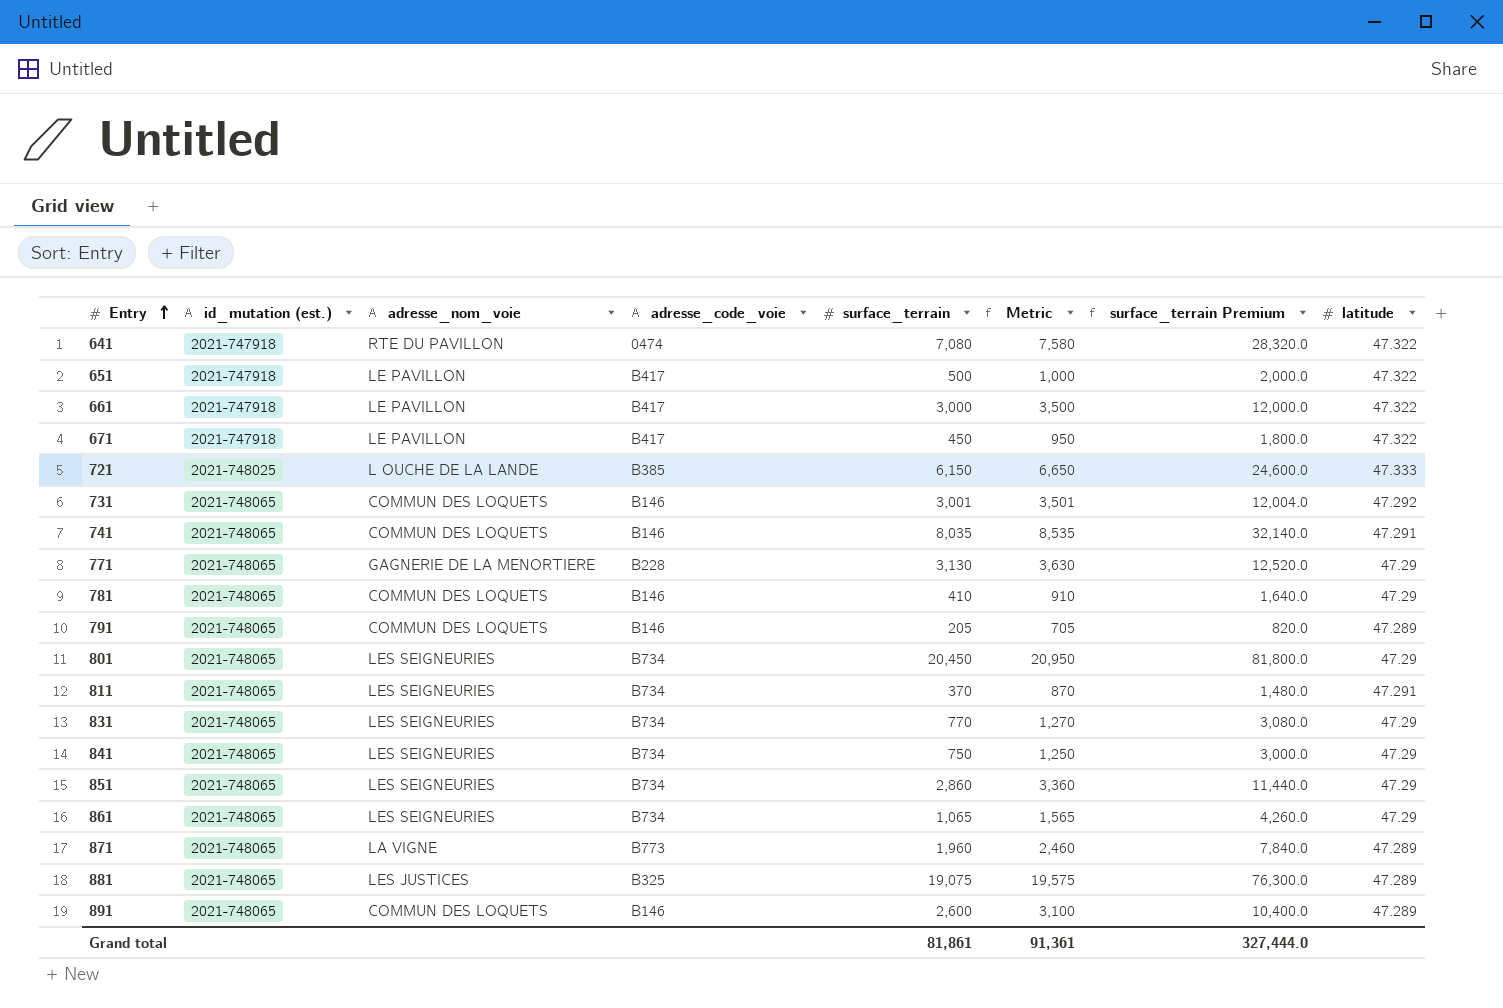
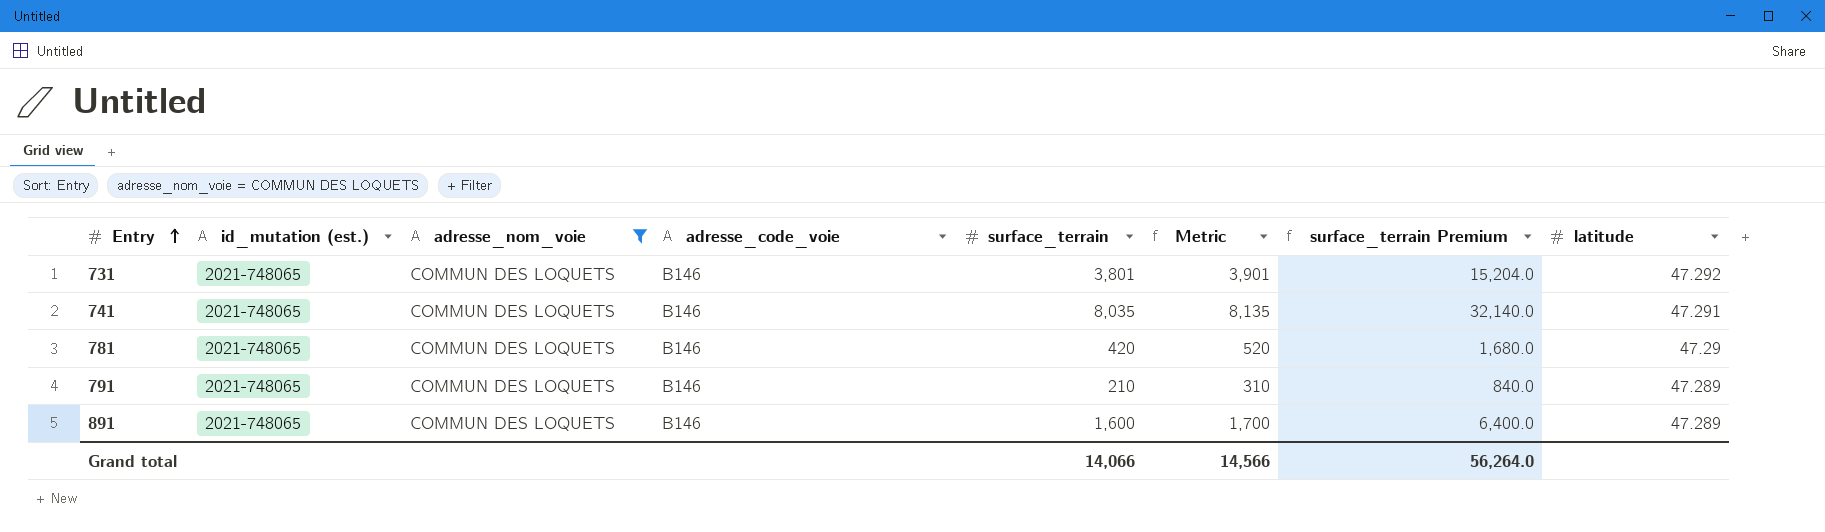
filter: none -> adresse_nom_voie = COMMUN DES LOQUETS
column Metric | formula: [surface_terrain] + 500 -> [surface_terrain] + 100
731 | surface_terrain: 3,001 -> 3,801
731 | surface_terrain Premium: 12,004.0 -> 15,204.0
781 | surface_terrain: 410 -> 420
781 | surface_terrain Premium: 1,640.0 -> 1,680.0
791 | surface_terrain: 205 -> 210
791 | surface_terrain Premium: 820.0 -> 840.0
891 | surface_terrain: 2,600 -> 1,600
891 | surface_terrain Premium: 10,400.0 -> 6,400.0
Grand total | surface_terrain: 81,861 -> 14,066
Grand total | Metric: 91,361 -> 14,566
Grand total | surface_terrain Premium: 327,444.0 -> 56,264.0

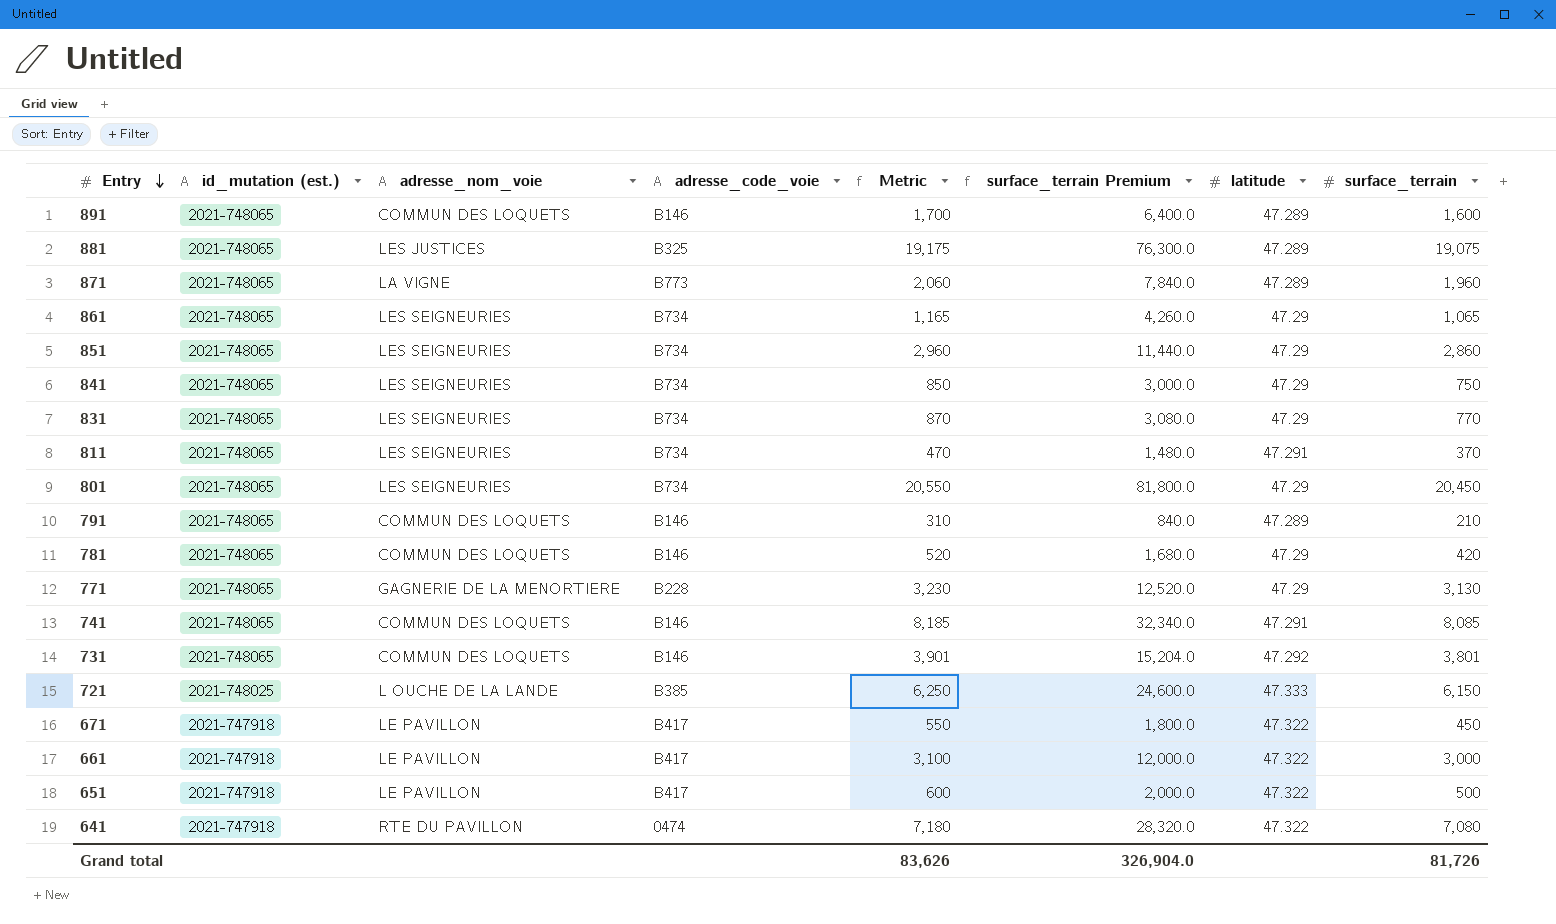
filter: adresse_nom_voie = COMMUN DES LOQUETS -> none
row order: Entry ascending -> Entry descending
column surface_terrain | position: 5 -> 8
741 | Metric: 8,135 -> 8,185
741 | surface_terrain Premium: 32,140.0 -> 32,340.0
741 | surface_terrain: 8,035 -> 8,085
Grand total | Metric: 14,566 -> 83,626
Grand total | surface_terrain Premium: 56,264.0 -> 326,904.0
Grand total | surface_terrain: 14,066 -> 81,726

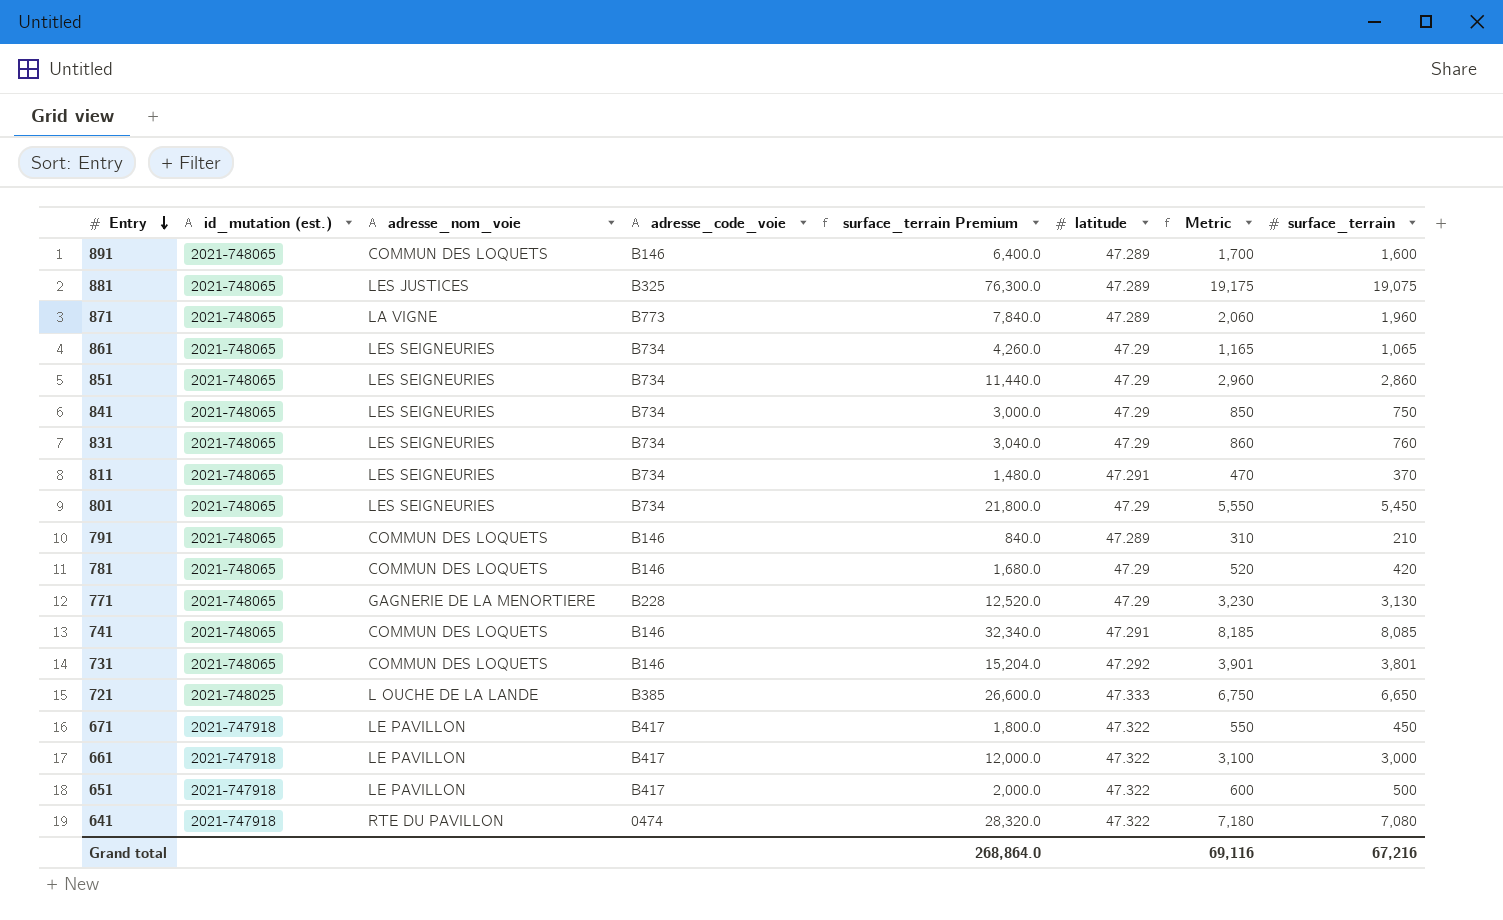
column Metric | position: 5 -> 7
831 | surface_terrain Premium: 3,080.0 -> 3,040.0
831 | Metric: 870 -> 860
831 | surface_terrain: 770 -> 760
801 | surface_terrain Premium: 81,800.0 -> 21,800.0
801 | Metric: 20,550 -> 5,550
801 | surface_terrain: 20,450 -> 5,450
721 | surface_terrain Premium: 24,600.0 -> 26,600.0
721 | Metric: 6,250 -> 6,750
721 | surface_terrain: 6,150 -> 6,650
Grand total | surface_terrain Premium: 326,904.0 -> 268,864.0
Grand total | Metric: 83,626 -> 69,116
Grand total | surface_terrain: 81,726 -> 67,216

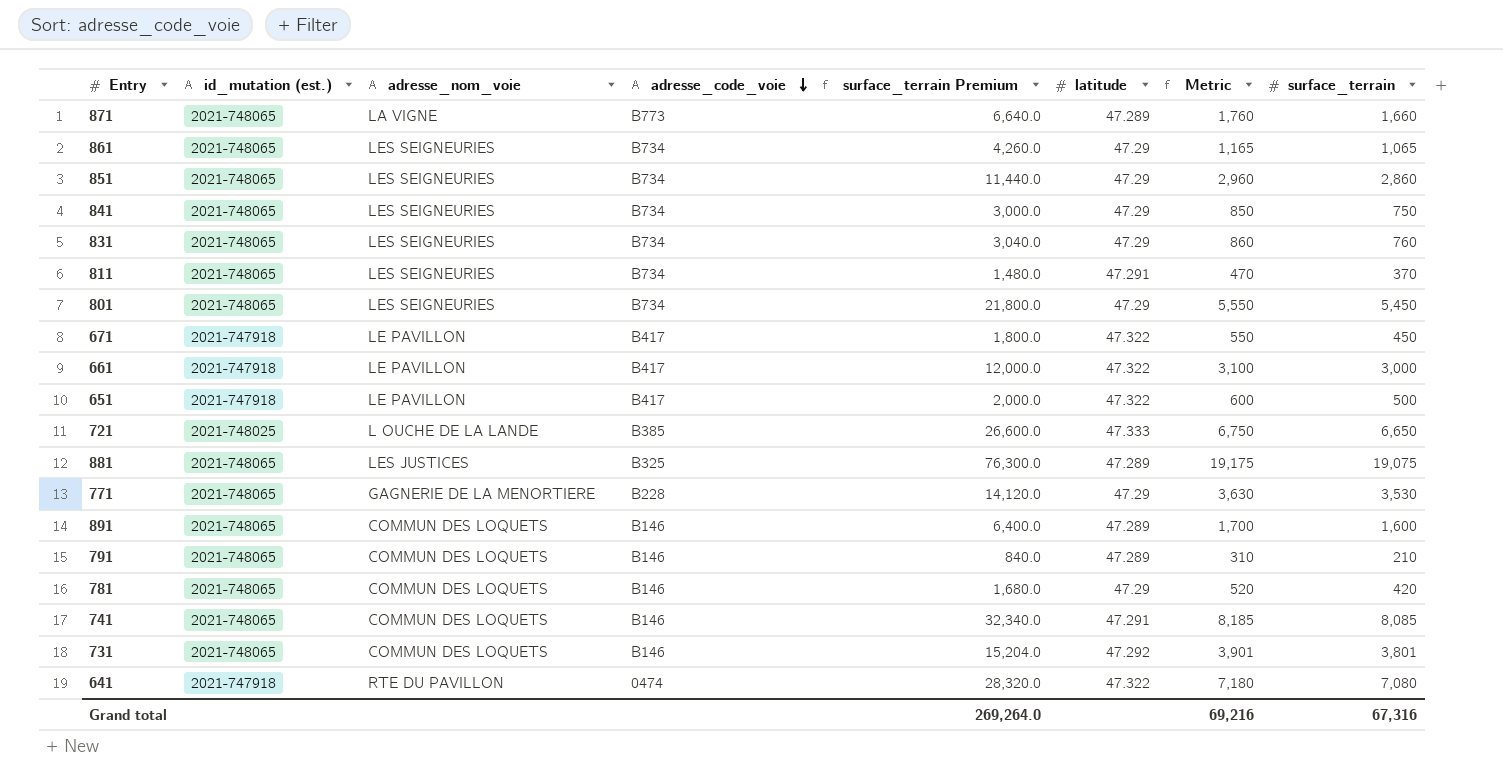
row order: Entry descending -> adresse_code_voie descending
871 | surface_terrain Premium: 7,840.0 -> 6,640.0
871 | Metric: 2,060 -> 1,760
871 | surface_terrain: 1,960 -> 1,660
771 | surface_terrain Premium: 12,520.0 -> 14,120.0
771 | Metric: 3,230 -> 3,630
771 | surface_terrain: 3,130 -> 3,530
Grand total | surface_terrain Premium: 268,864.0 -> 269,264.0
Grand total | Metric: 69,116 -> 69,216
Grand total | surface_terrain: 67,216 -> 67,316

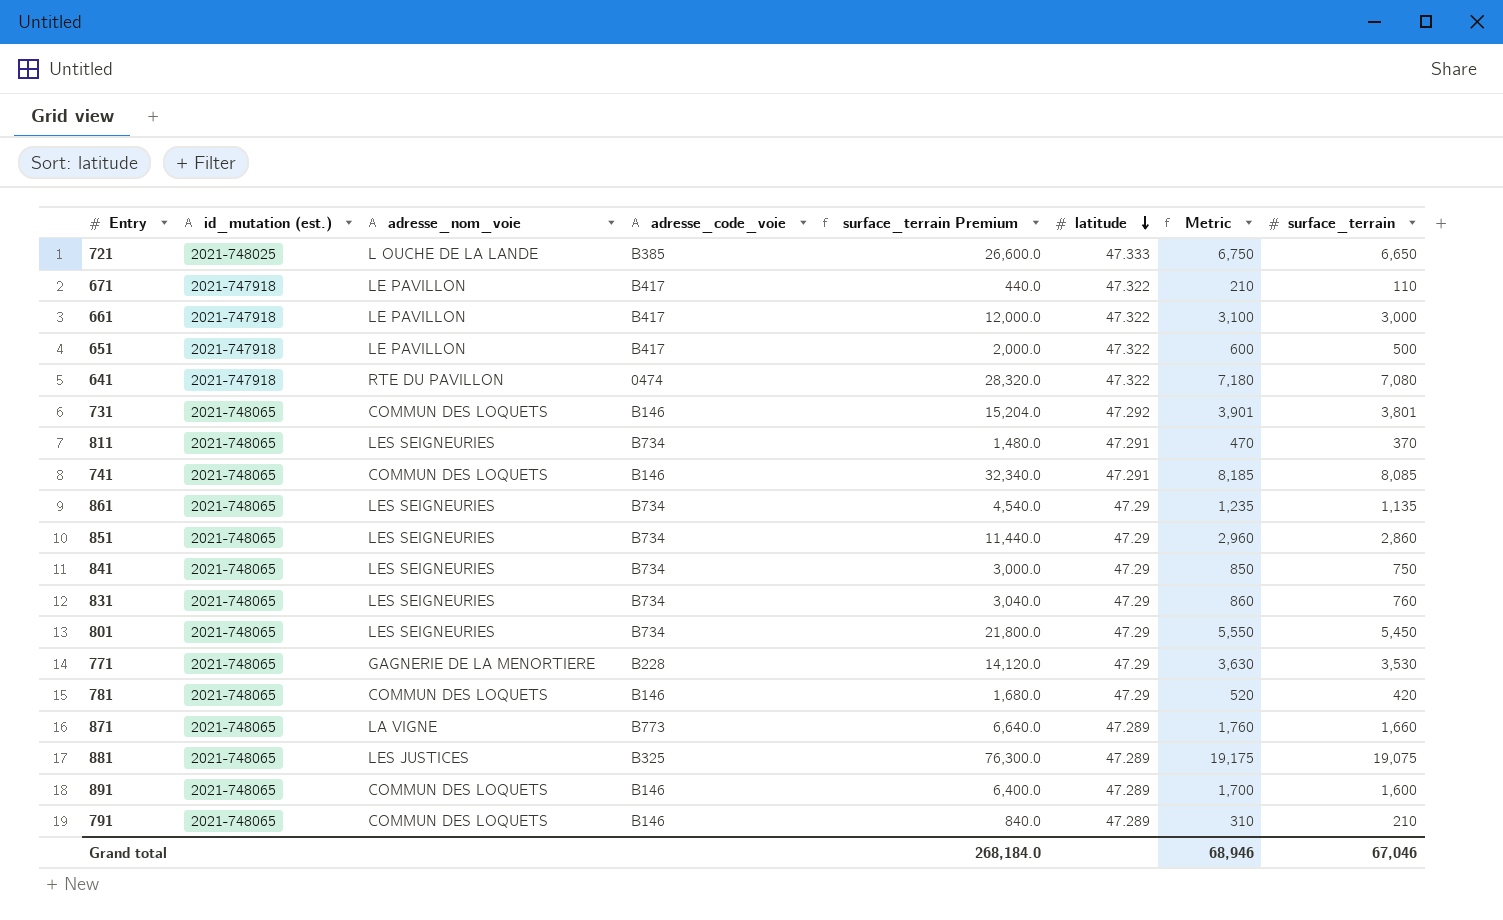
row order: adresse_code_voie descending -> latitude descending
671 | surface_terrain Premium: 1,800.0 -> 440.0
671 | Metric: 550 -> 210
671 | surface_terrain: 450 -> 110
861 | surface_terrain Premium: 4,260.0 -> 4,540.0
861 | Metric: 1,165 -> 1,235
861 | surface_terrain: 1,065 -> 1,135
Grand total | surface_terrain Premium: 269,264.0 -> 268,184.0
Grand total | Metric: 69,216 -> 68,946
Grand total | surface_terrain: 67,316 -> 67,046

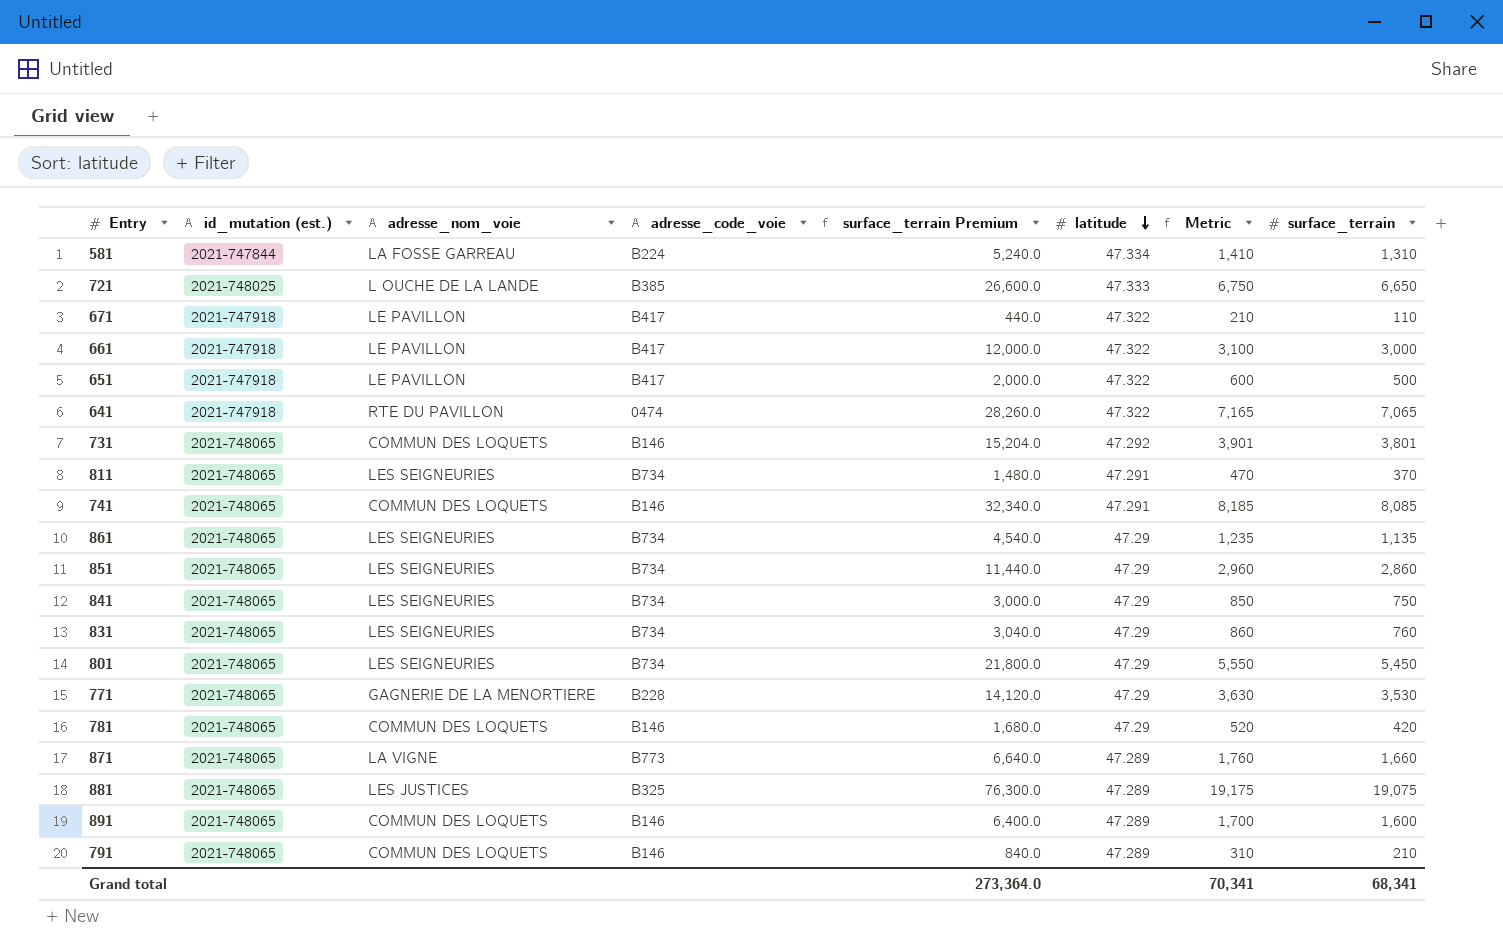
row 581: none -> 2021-747844 | LA FOSSE GARREAU | B224 | 5,240.0 | 47.334 | 1,410 | 1,310
641 | surface_terrain Premium: 28,320.0 -> 28,260.0
641 | Metric: 7,180 -> 7,165
641 | surface_terrain: 7,080 -> 7,065
Grand total | surface_terrain Premium: 268,184.0 -> 273,364.0
Grand total | Metric: 68,946 -> 70,341
Grand total | surface_terrain: 67,046 -> 68,341

